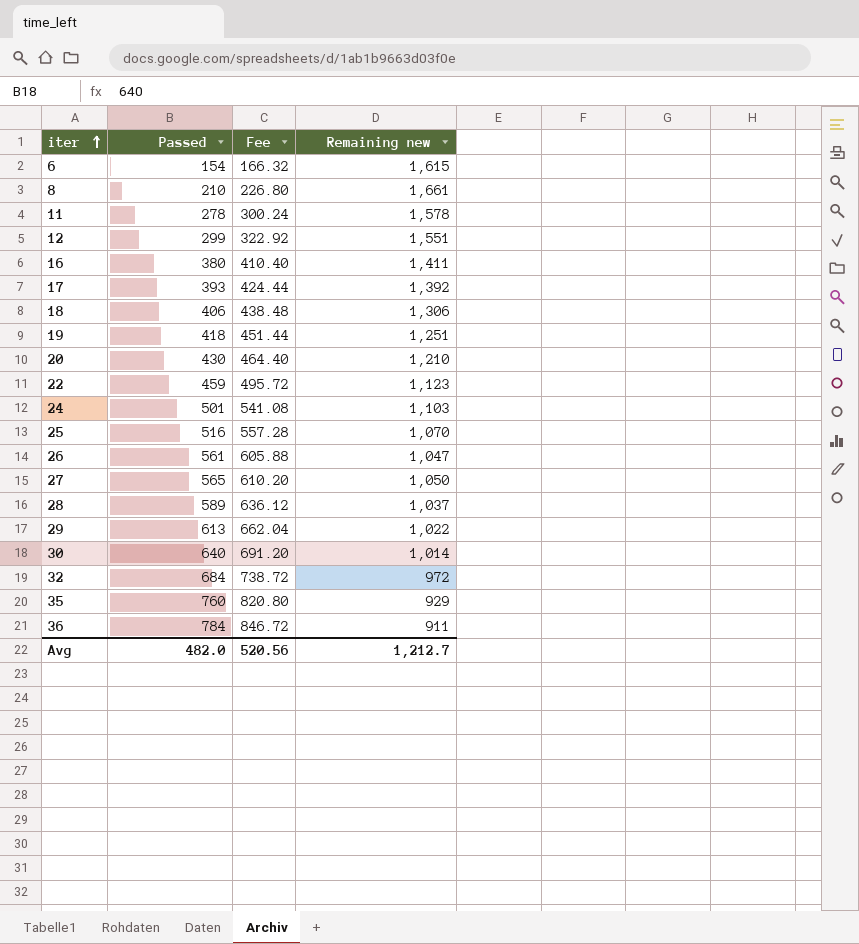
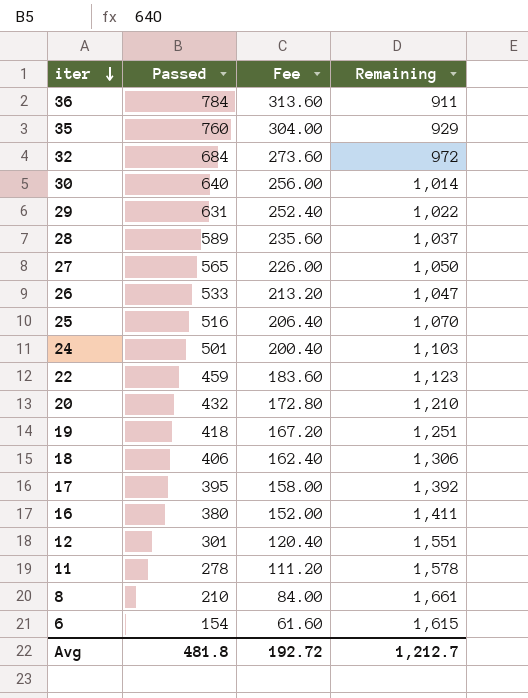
row order: iter ascending -> iter descending
column Fee | formula: [Passed] * 1.08 -> [Passed] * 0.4
column name: Remaining new -> Remaining
29 | Passed: 613 -> 631
26 | Passed: 561 -> 533
20 | Passed: 430 -> 432
17 | Passed: 393 -> 395
12 | Passed: 299 -> 301
Avg | Passed: 482.0 -> 481.8
Avg | Fee: 520.56 -> 192.72

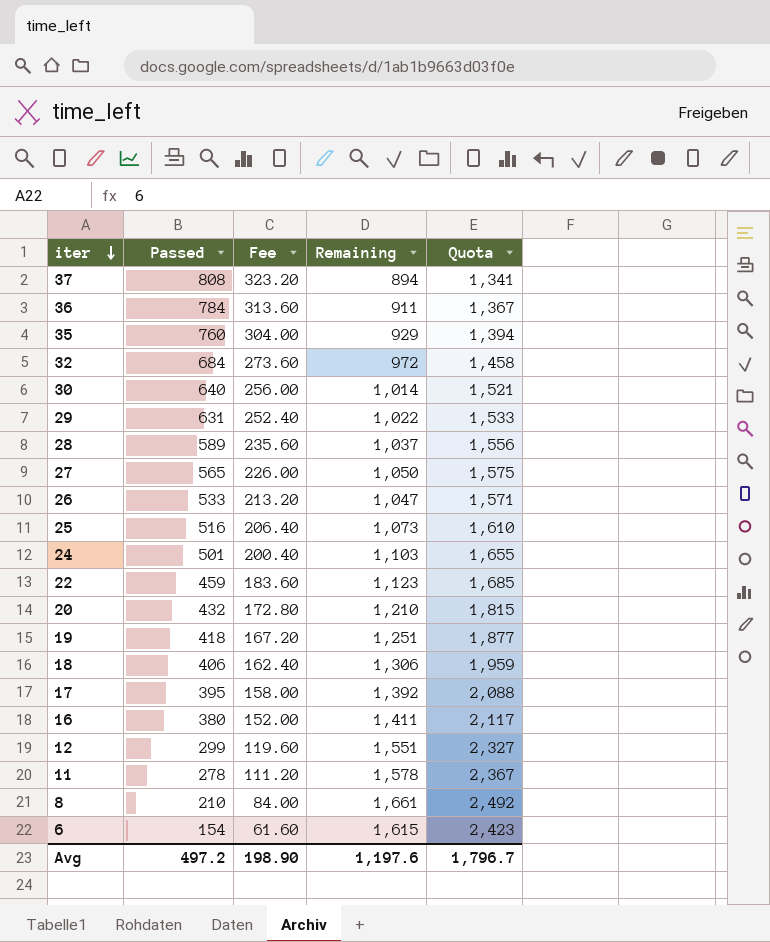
column Quota | formula: none -> [Remaining] * 1.5
row 37: none -> 808 | 323.20 | 894 | 1,341
25 | Remaining: 1,070 -> 1,073
12 | Passed: 301 -> 299
12 | Fee: 120.40 -> 119.60
Avg | Passed: 481.8 -> 497.2
Avg | Fee: 192.72 -> 198.90
Avg | Remaining: 1,212.7 -> 1,197.6

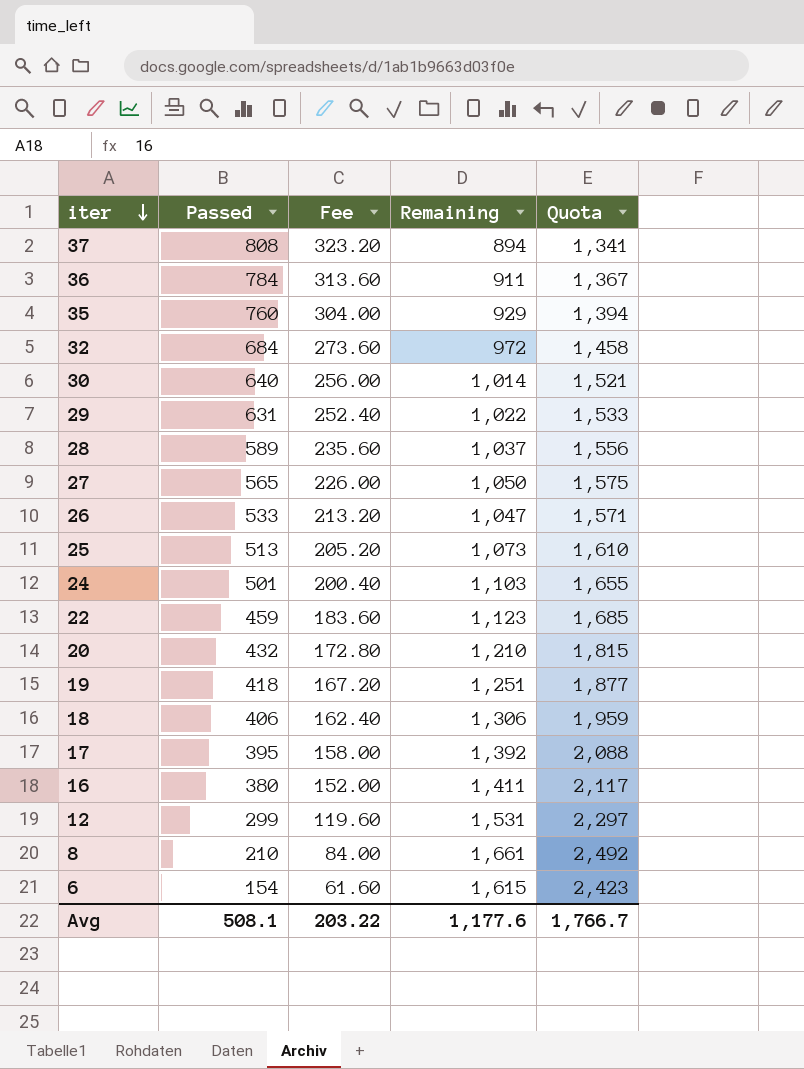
row 11: 278 | 111.20 | 1,578 | 2,367 -> none
25 | Passed: 516 -> 513
25 | Fee: 206.40 -> 205.20
12 | Remaining: 1,551 -> 1,531
12 | Quota: 2,327 -> 2,297
Avg | Passed: 497.2 -> 508.1
Avg | Fee: 198.90 -> 203.22
Avg | Remaining: 1,197.6 -> 1,177.6
Avg | Quota: 1,796.7 -> 1,766.7

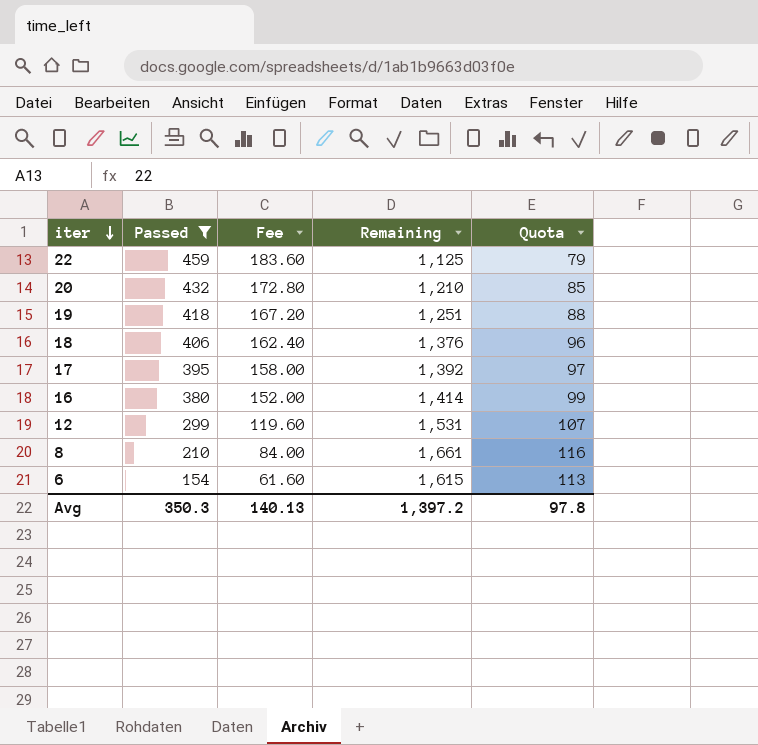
filter: none -> Passed <= 459
column Quota | formula: [Remaining] * 1.5 -> [Remaining] * 0.07
22 | Remaining: 1,123 -> 1,125
18 | Remaining: 1,306 -> 1,376
16 | Remaining: 1,411 -> 1,414
Avg | Passed: 508.1 -> 350.3
Avg | Fee: 203.22 -> 140.13
Avg | Remaining: 1,177.6 -> 1,397.2
Avg | Quota: 1,766.7 -> 97.8

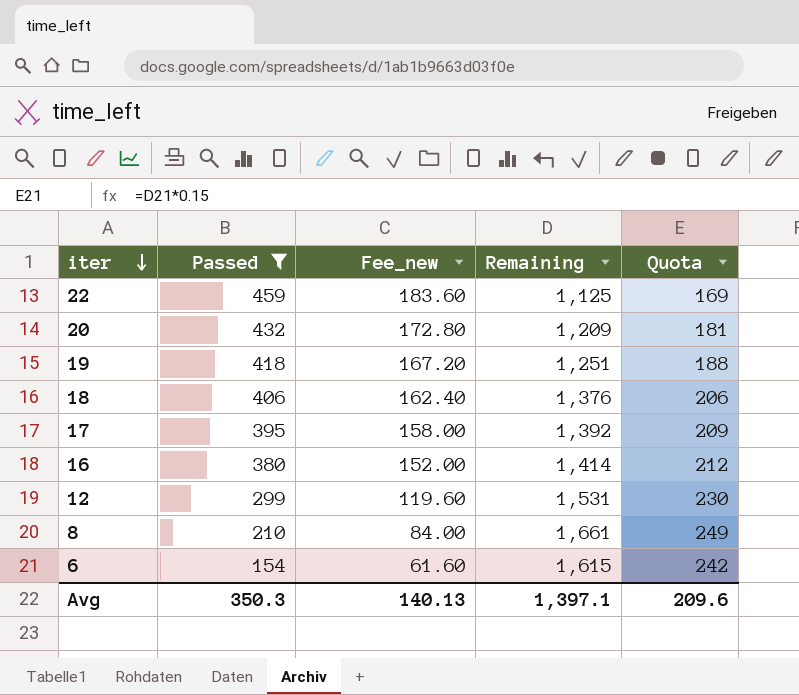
column name: Fee -> Fee_new
column Quota | formula: [Remaining] * 0.07 -> [Remaining] * 0.15
20 | Remaining: 1,210 -> 1,209
Avg | Remaining: 1,397.2 -> 1,397.1
Avg | Quota: 97.8 -> 209.6

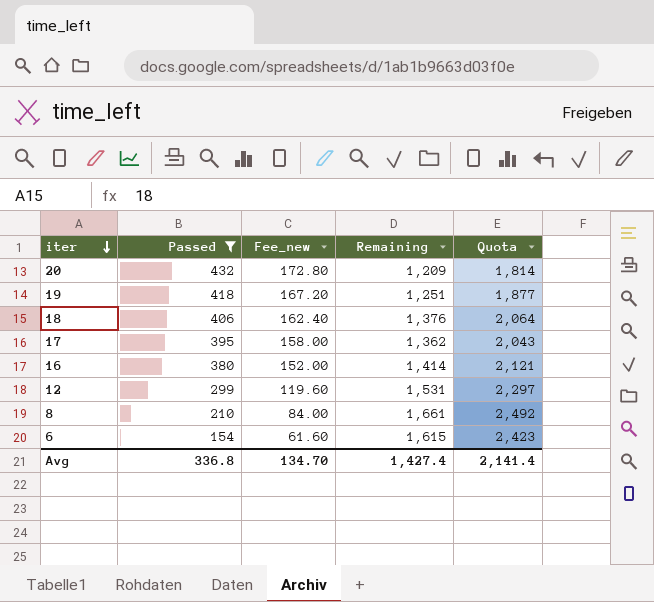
column Quota | formula: [Remaining] * 0.15 -> [Remaining] * 1.5
row 22: 459 | 183.60 | 1,125 | 169 -> none
17 | Remaining: 1,392 -> 1,362
Avg | Passed: 350.3 -> 336.8
Avg | Fee_new: 140.13 -> 134.70
Avg | Remaining: 1,397.1 -> 1,427.4
Avg | Quota: 209.6 -> 2,141.4

